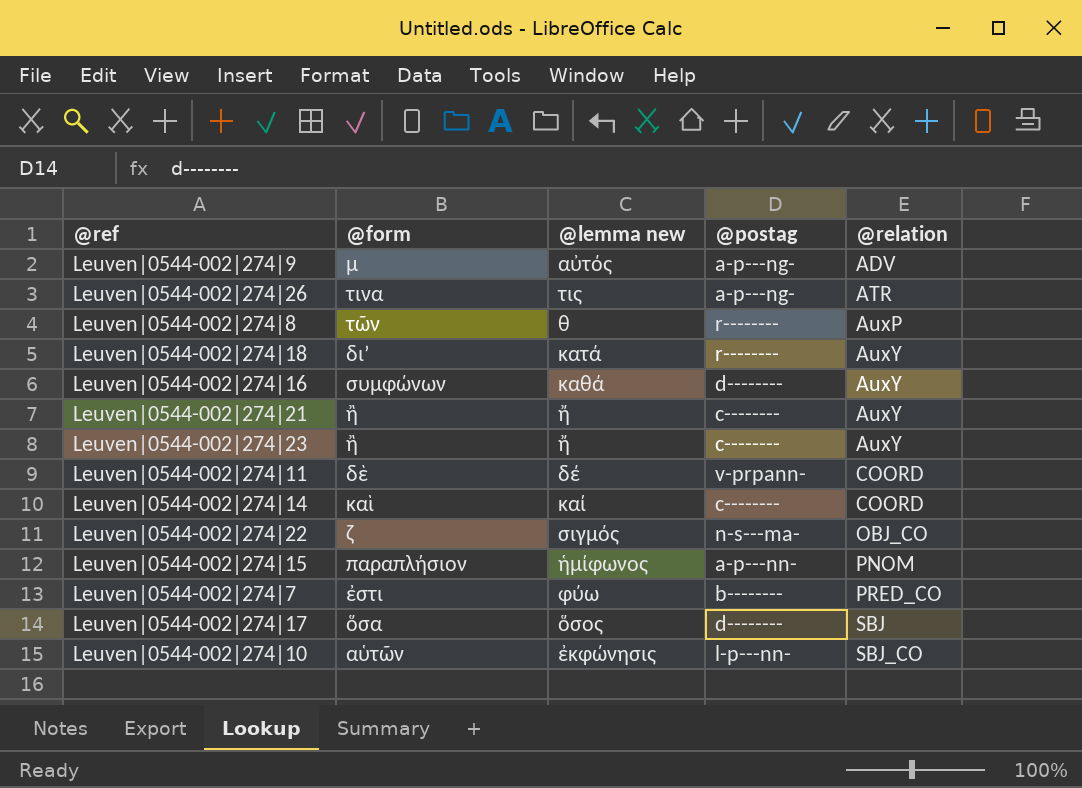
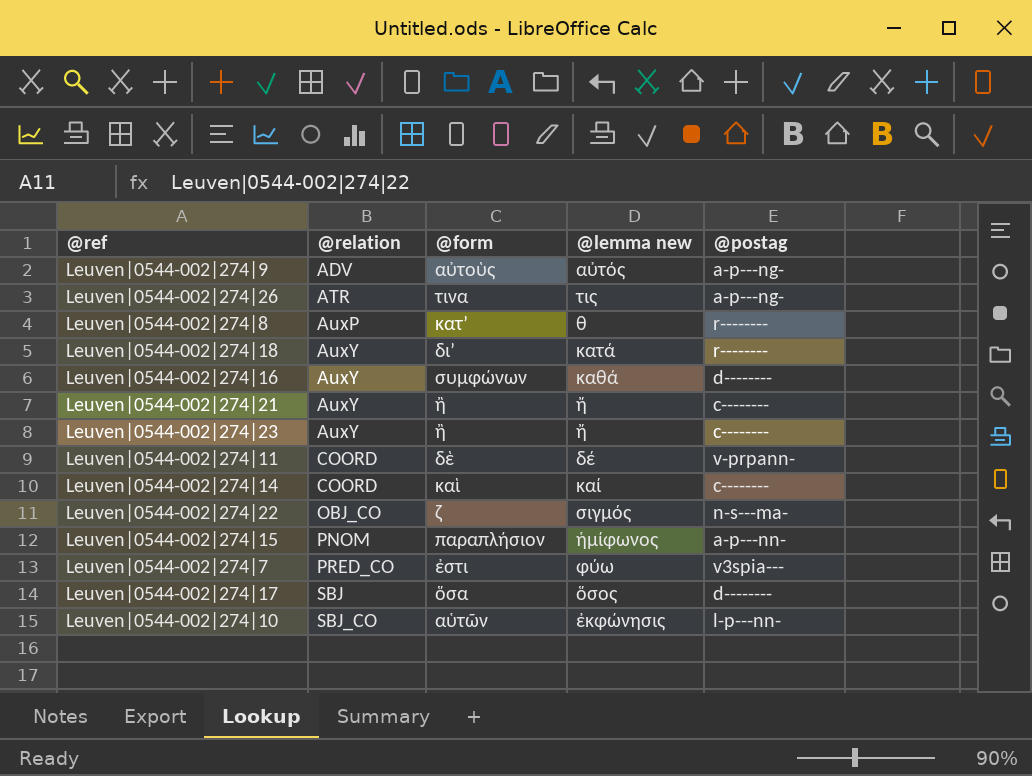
column @relation | position: 5 -> 2
Leuven|0544-002|274|9 | @form: μ -> αὐτοὺς
Leuven|0544-002|274|8 | @form: τῶν -> κατ’
Leuven|0544-002|274|7 | @postag: b-------- -> v3spia---

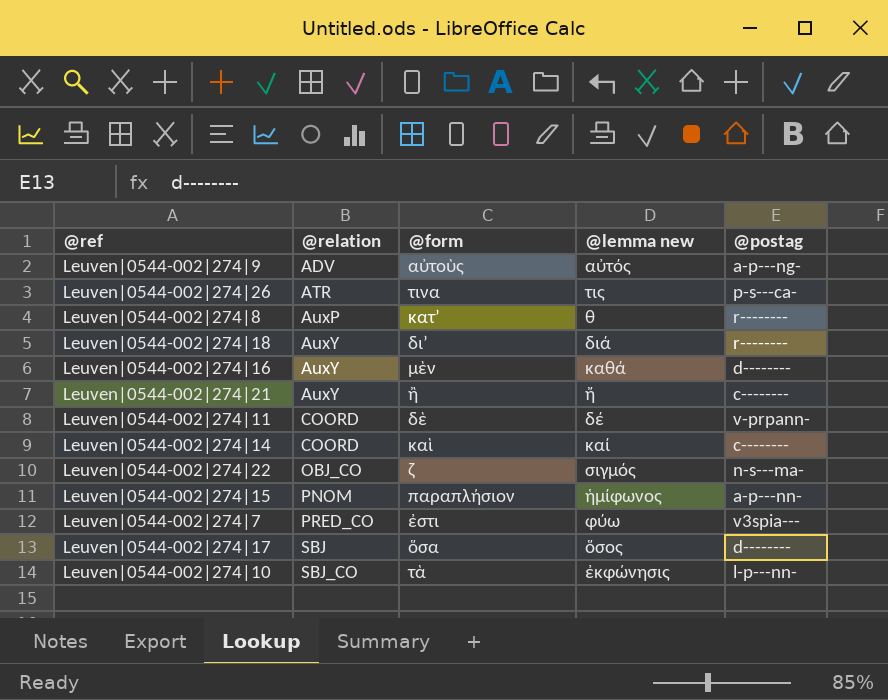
row Leuven|0544-002|274|23: AuxY | ἢ | ἤ | c-------- -> none
Leuven|0544-002|274|26 | @postag: a-p---ng- -> p-s---ca-
Leuven|0544-002|274|18 | @lemma new: κατά -> διά
Leuven|0544-002|274|16 | @form: συμφώνων -> μὲν
Leuven|0544-002|274|10 | @form: αὑτῶν -> τὰ

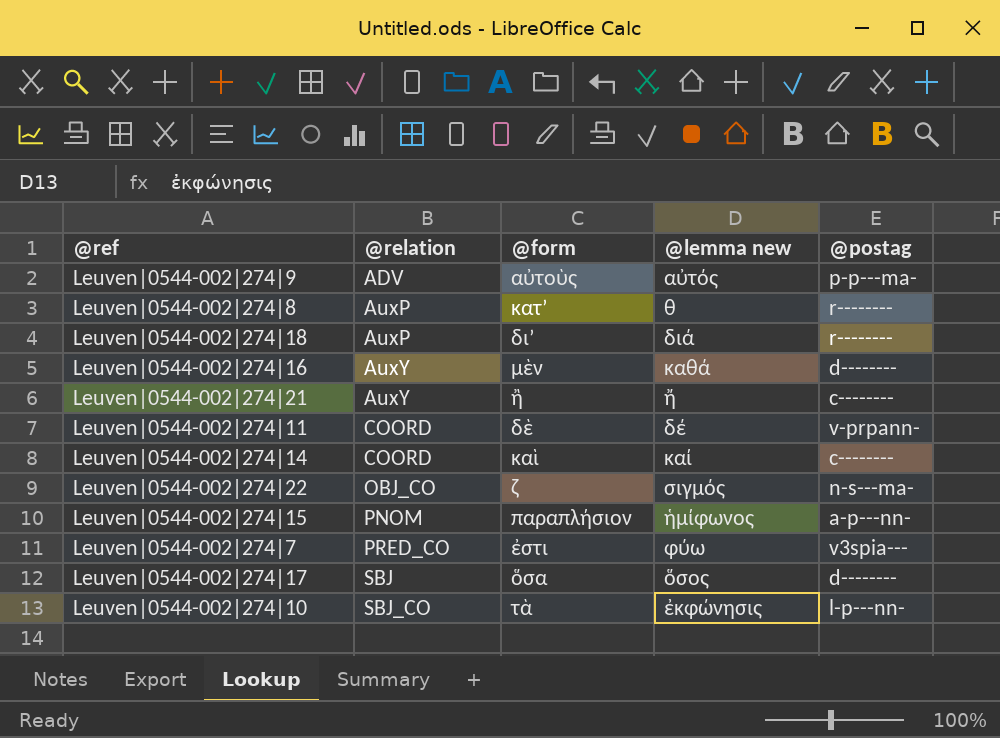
row Leuven|0544-002|274|26: ATR | τινα | τις | p-s---ca- -> none
Leuven|0544-002|274|9 | @postag: a-p---ng- -> p-p---ma-
Leuven|0544-002|274|18 | @relation: AuxY -> AuxP

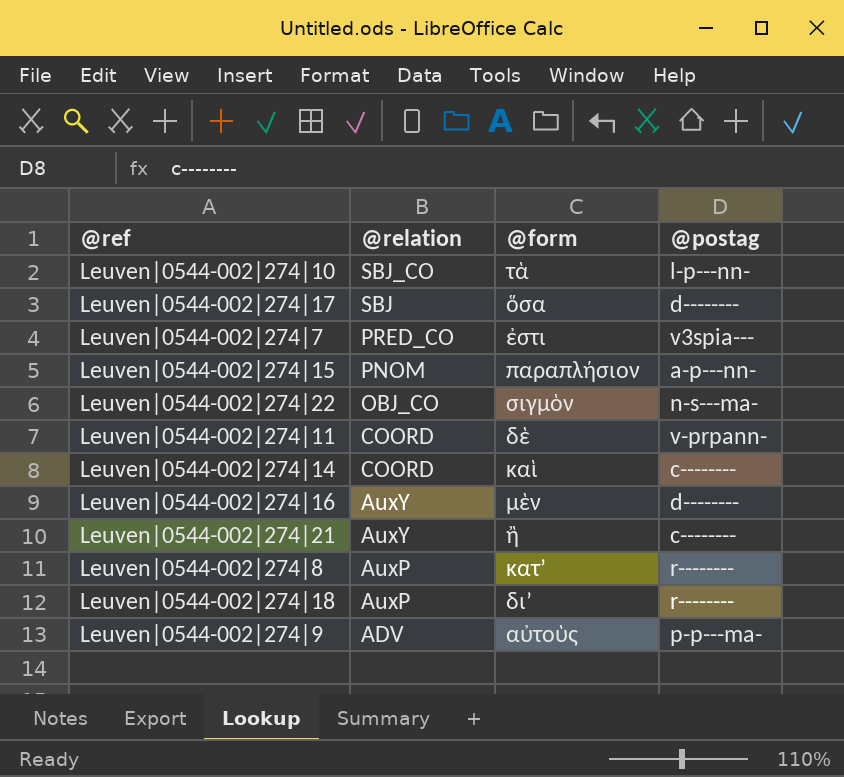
row order: @relation ascending -> @relation descending
column @lemma new | position: 4 -> none
Leuven|0544-002|274|22 | @form: ζ -> σιγμὸν

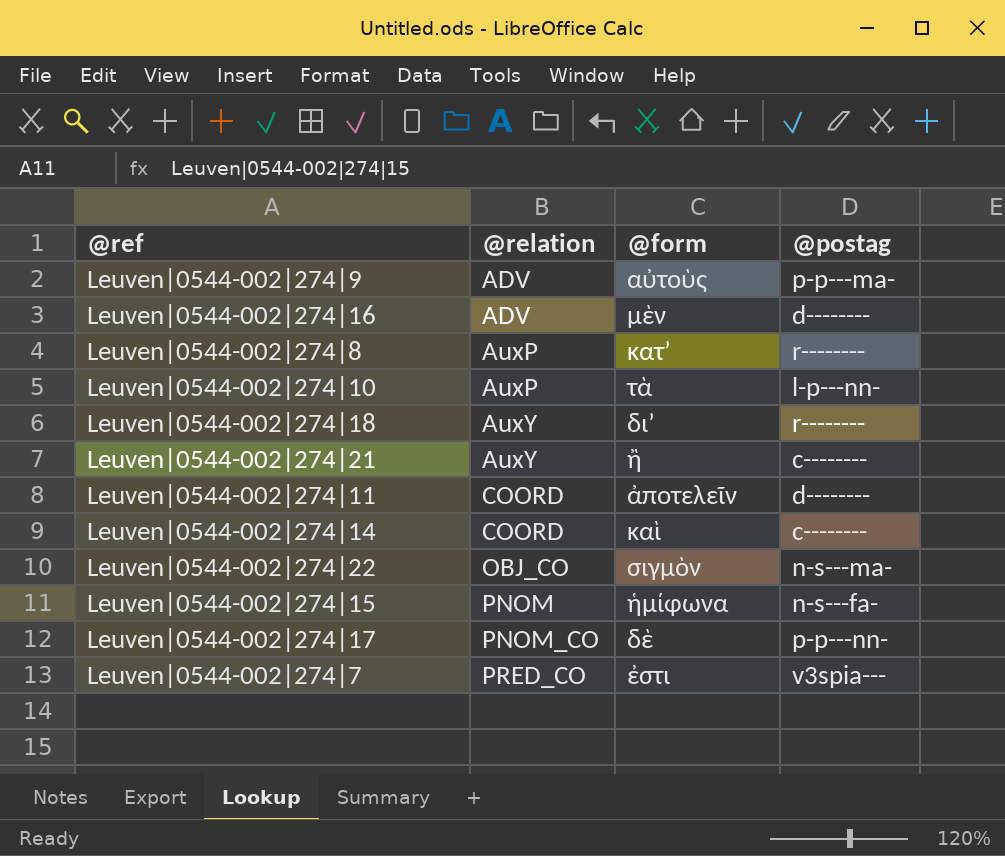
row order: @relation descending -> @relation ascending
Leuven|0544-002|274|16 | @relation: AuxY -> ADV
Leuven|0544-002|274|10 | @relation: SBJ_CO -> AuxP
Leuven|0544-002|274|18 | @relation: AuxP -> AuxY
Leuven|0544-002|274|11 | @form: δὲ -> ἀποτελεῖν
Leuven|0544-002|274|11 | @postag: v-prpann- -> d--------
Leuven|0544-002|274|15 | @form: παραπλήσιον -> ἡμίφωνα
Leuven|0544-002|274|15 | @postag: a-p---nn- -> n-s---fa-
Leuven|0544-002|274|17 | @relation: SBJ -> PNOM_CO
Leuven|0544-002|274|17 | @form: ὅσα -> δὲ
Leuven|0544-002|274|17 | @postag: d-------- -> p-p---nn-

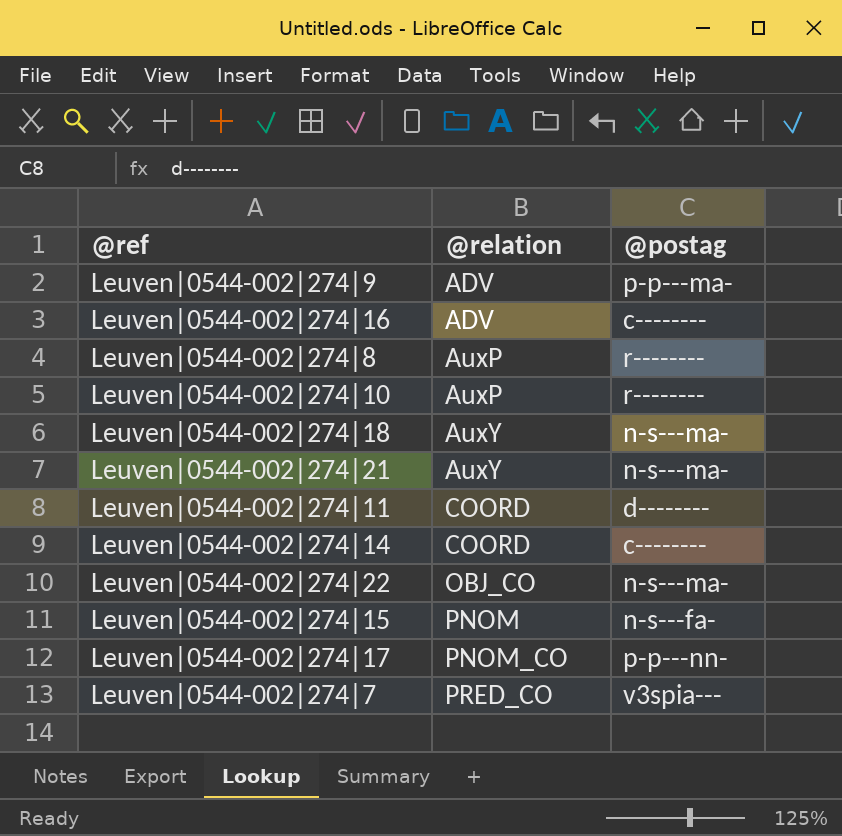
column @form | position: 3 -> none
Leuven|0544-002|274|16 | @postag: d-------- -> c--------
Leuven|0544-002|274|10 | @postag: l-p---nn- -> r--------
Leuven|0544-002|274|18 | @postag: r-------- -> n-s---ma-
Leuven|0544-002|274|21 | @postag: c-------- -> n-s---ma-

